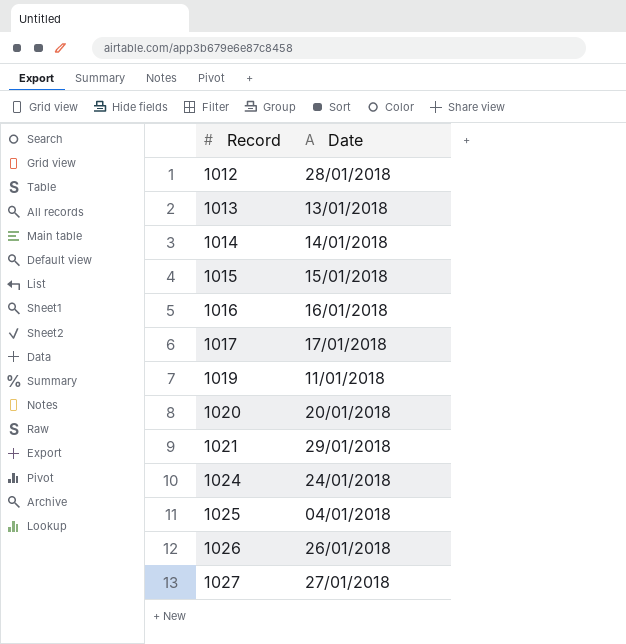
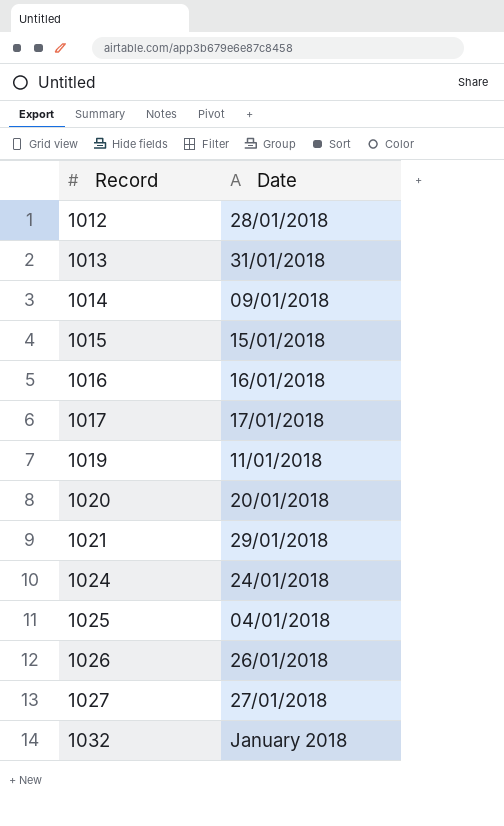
1013 | Date: 13/01/2018 -> 31/01/2018
1014 | Date: 14/01/2018 -> 09/01/2018
row 1032: none -> January 2018

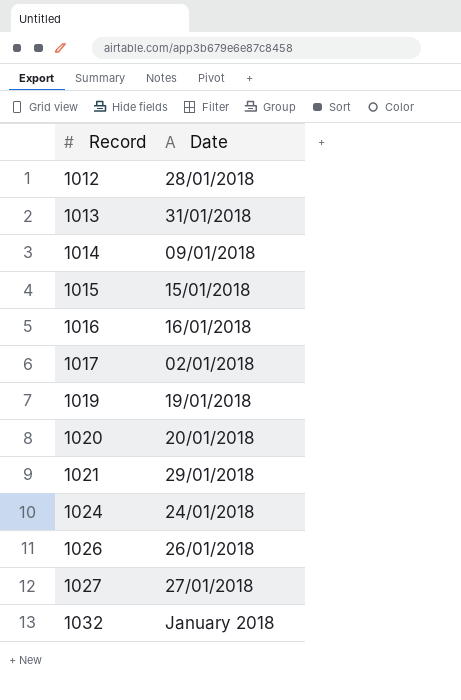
row 1025: 04/01/2018 -> none
1017 | Date: 17/01/2018 -> 02/01/2018
1019 | Date: 11/01/2018 -> 19/01/2018

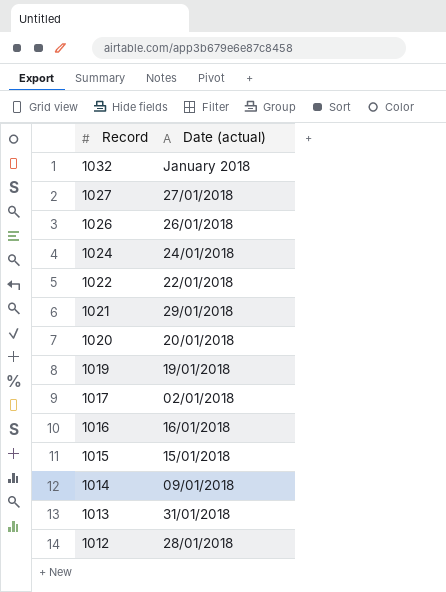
row order: Record ascending -> Record descending
column name: Date -> Date (actual)
row 1022: none -> 22/01/2018

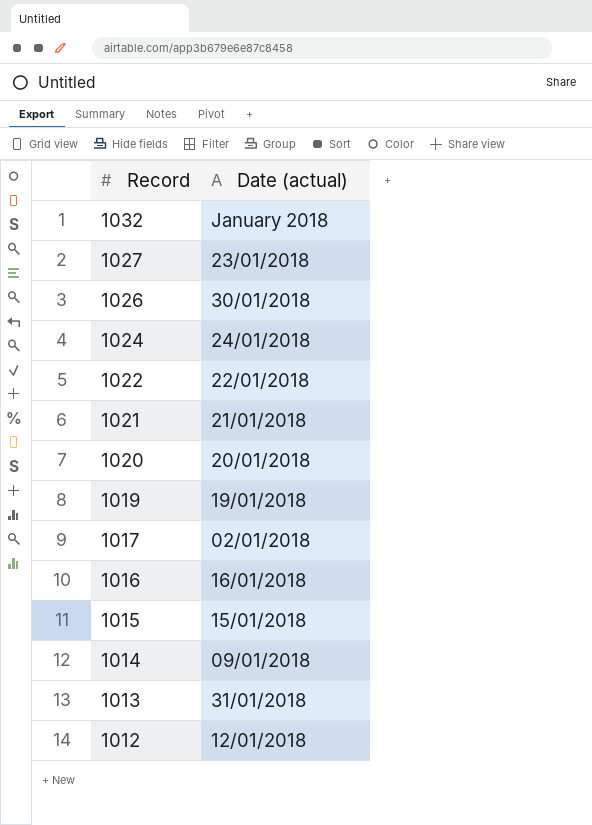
1027 | Date (actual): 27/01/2018 -> 23/01/2018
1026 | Date (actual): 26/01/2018 -> 30/01/2018
1021 | Date (actual): 29/01/2018 -> 21/01/2018
1012 | Date (actual): 28/01/2018 -> 12/01/2018

